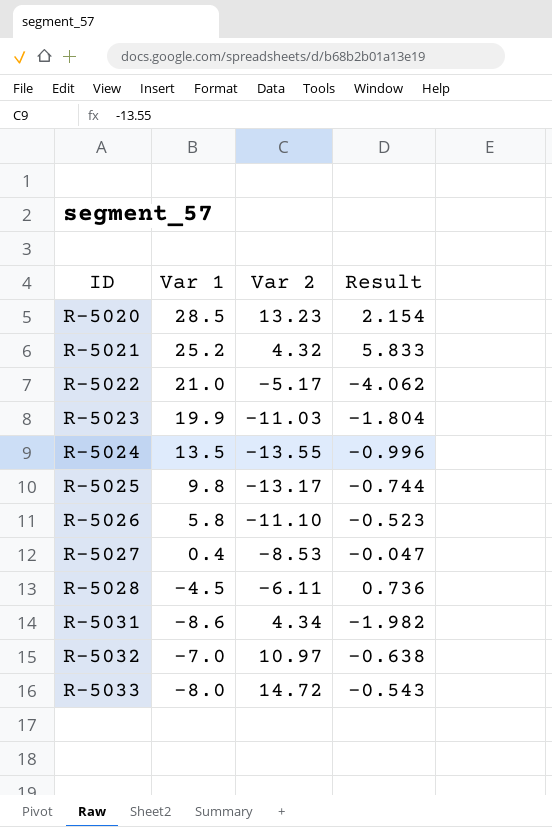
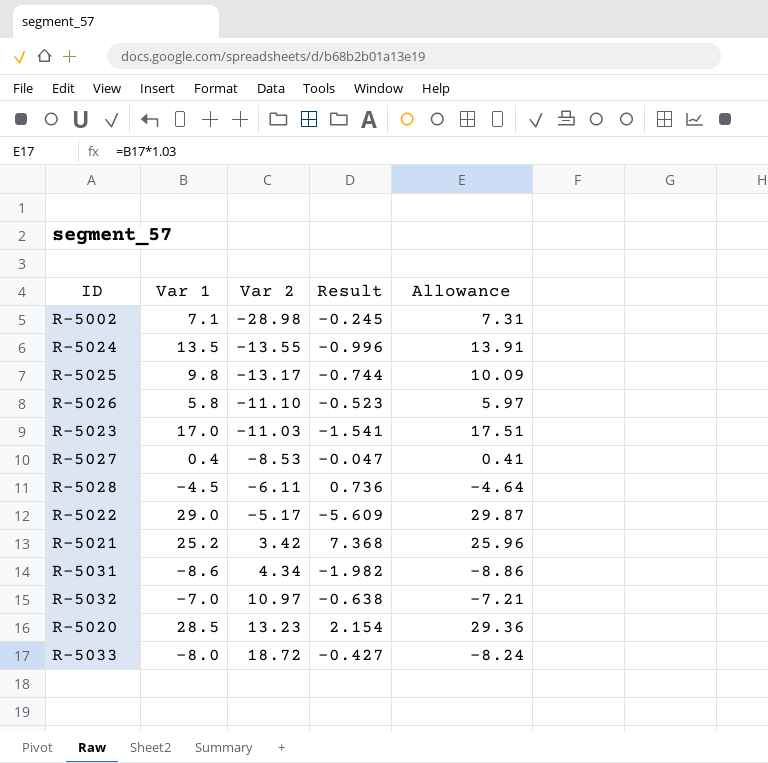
row order: ID ascending -> Var 2 ascending
column Allowance | formula: none -> [Var 1] * 1.03
row R-5002: none -> 7.1 | -28.98 | -0.245 | 7.31
R-5023 | Var 1: 19.9 -> 17.0
R-5023 | Result: -1.804 -> -1.541
R-5022 | Var 1: 21.0 -> 29.0
R-5022 | Result: -4.062 -> -5.609
R-5021 | Var 2: 4.32 -> 3.42
R-5021 | Result: 5.833 -> 7.368
R-5033 | Var 2: 14.72 -> 18.72
R-5033 | Result: -0.543 -> -0.427

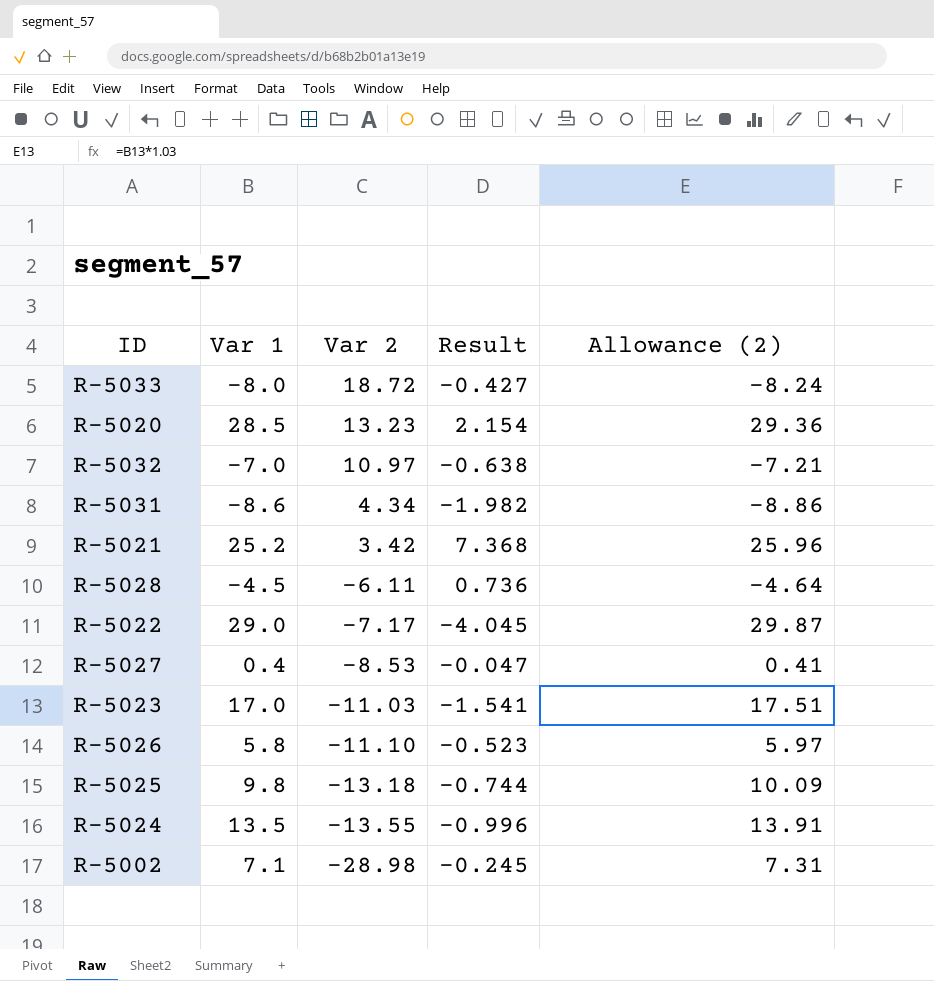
row order: Var 2 ascending -> Var 2 descending
column name: Allowance -> Allowance (2)
R-5022 | Var 2: -5.17 -> -7.17
R-5022 | Result: -5.609 -> -4.045
R-5025 | Var 2: -13.17 -> -13.18

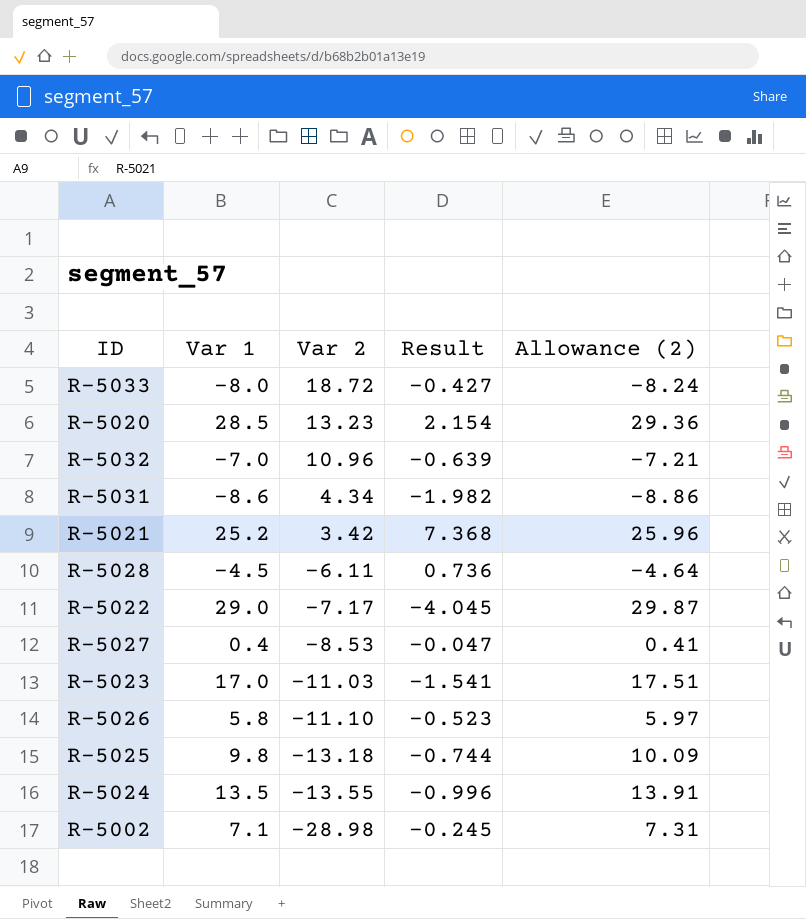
R-5032 | Var 2: 10.97 -> 10.96
R-5032 | Result: -0.638 -> -0.639

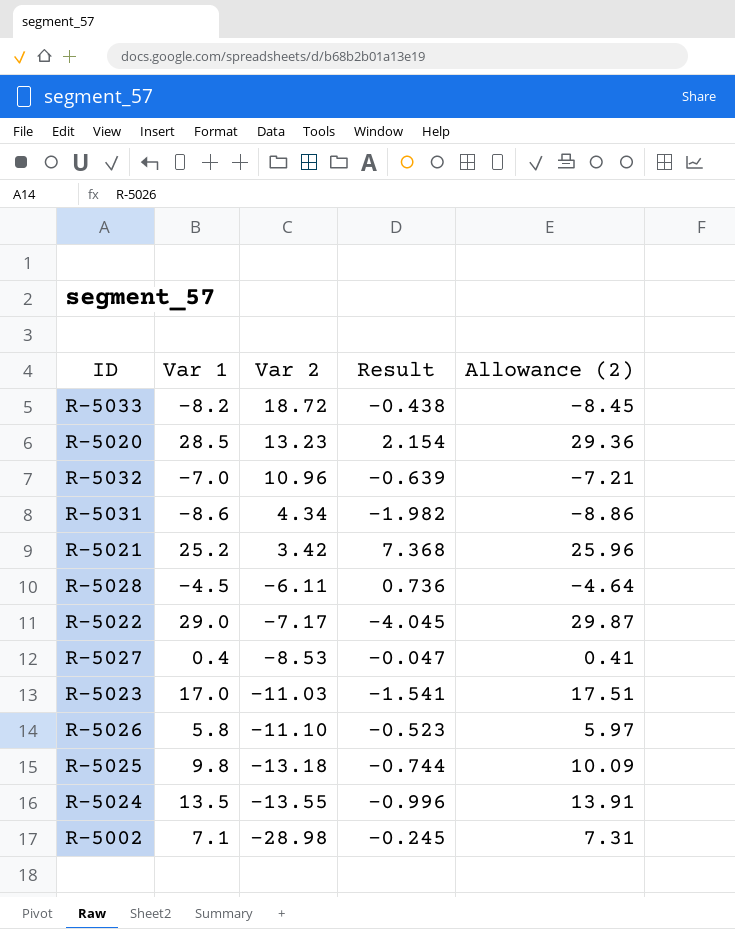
R-5033 | Var 1: -8.0 -> -8.2
R-5033 | Result: -0.427 -> -0.438
R-5033 | Allowance (2): -8.24 -> -8.45

